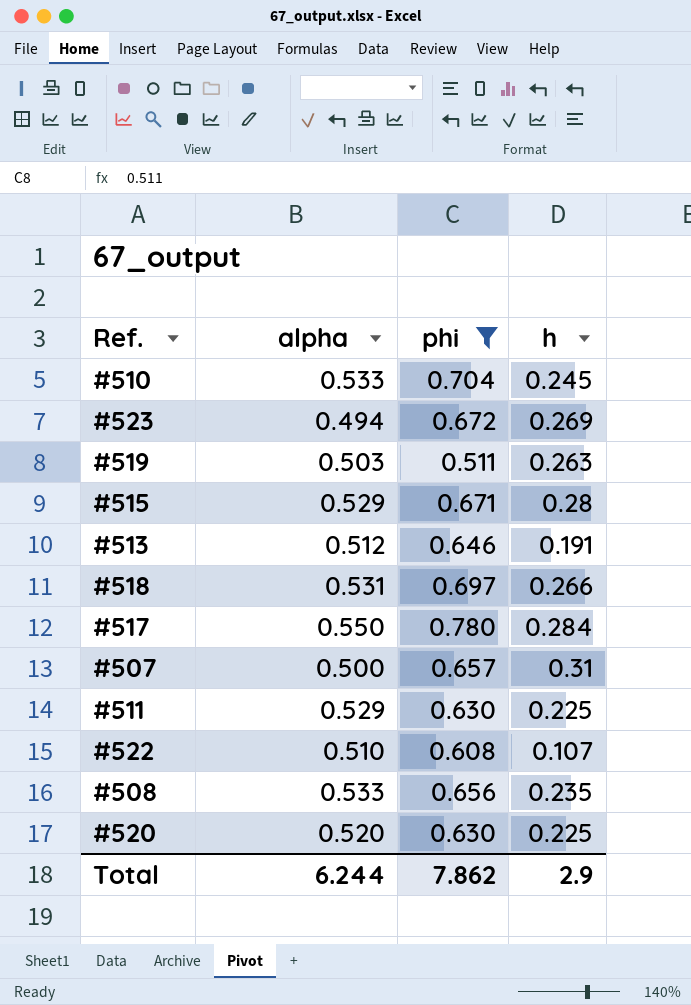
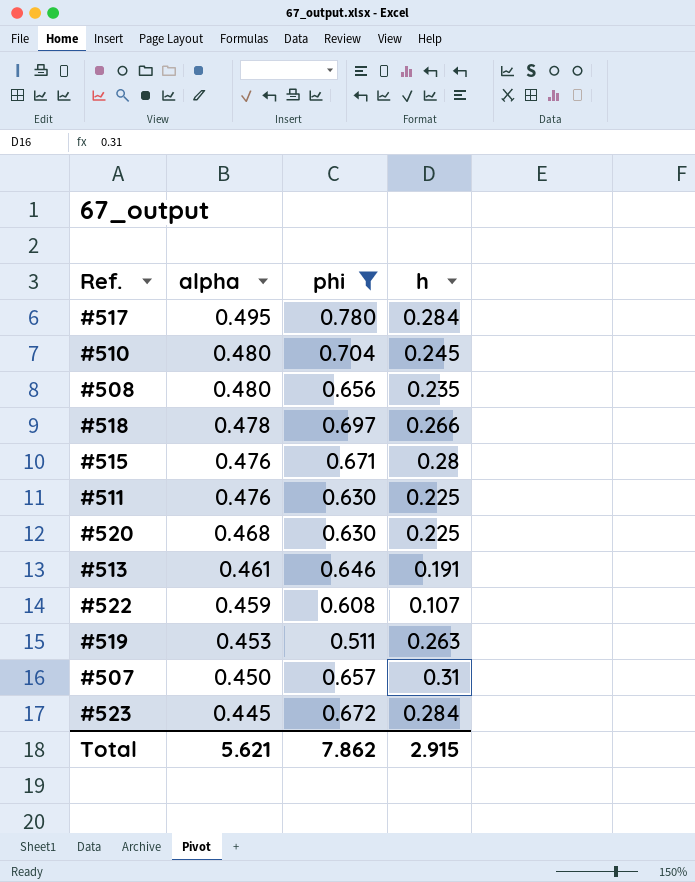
row order: none -> alpha descending
#517 | alpha: 0.550 -> 0.495
#510 | alpha: 0.533 -> 0.480
#508 | alpha: 0.533 -> 0.480
#518 | alpha: 0.531 -> 0.478
#515 | alpha: 0.529 -> 0.476
#511 | alpha: 0.529 -> 0.476
#520 | alpha: 0.520 -> 0.468
#513 | alpha: 0.512 -> 0.461
#522 | alpha: 0.510 -> 0.459
#519 | alpha: 0.503 -> 0.453
#507 | alpha: 0.500 -> 0.450
#523 | alpha: 0.494 -> 0.445
#523 | h: 0.269 -> 0.284
Total | alpha: 6.244 -> 5.621
Total | h: 2.9 -> 2.915

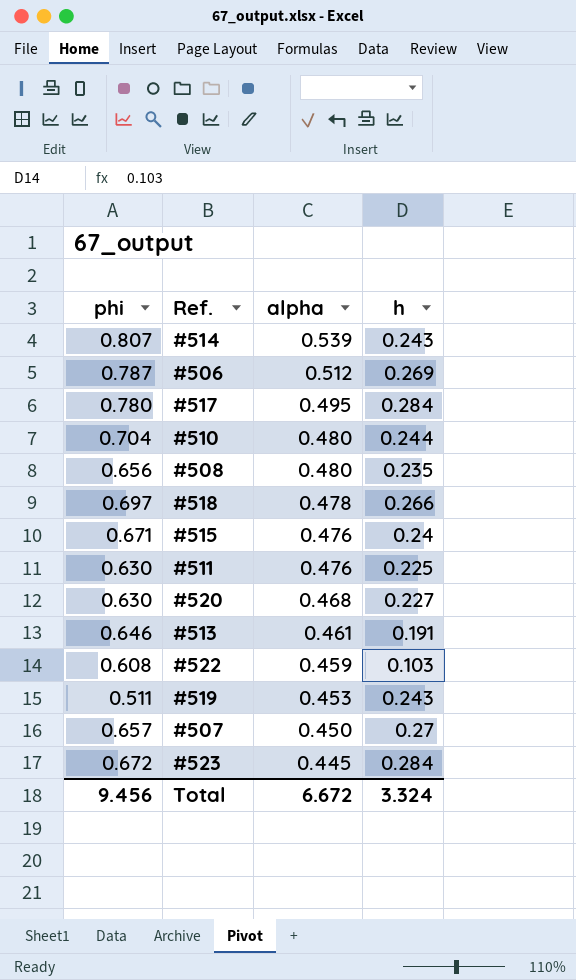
filter: phi <= 0.780 -> none
column phi | position: 3 -> 1
#510 | h: 0.245 -> 0.244
#515 | h: 0.28 -> 0.24
#520 | h: 0.225 -> 0.227
#522 | h: 0.107 -> 0.103
#519 | h: 0.263 -> 0.243
#507 | h: 0.31 -> 0.27
Total | phi: 7.862 -> 9.456
Total | alpha: 5.621 -> 6.672
Total | h: 2.915 -> 3.324

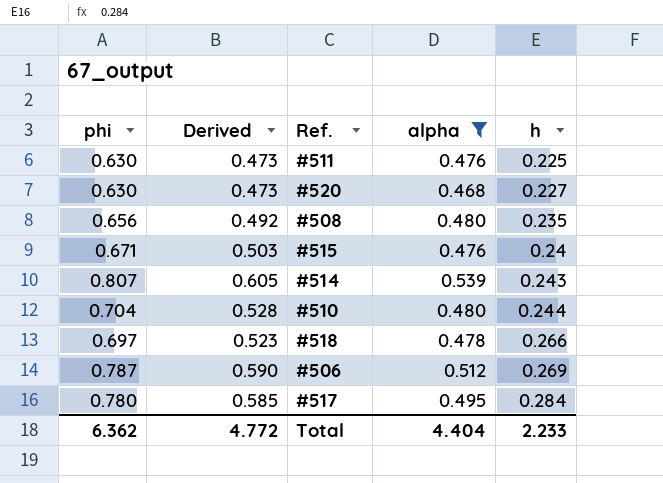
filter: none -> alpha >= 0.468
row order: alpha descending -> h ascending
column Derived | formula: none -> [phi] * 0.75
Total | phi: 9.456 -> 6.362
Total | alpha: 6.672 -> 4.404
Total | h: 3.324 -> 2.233

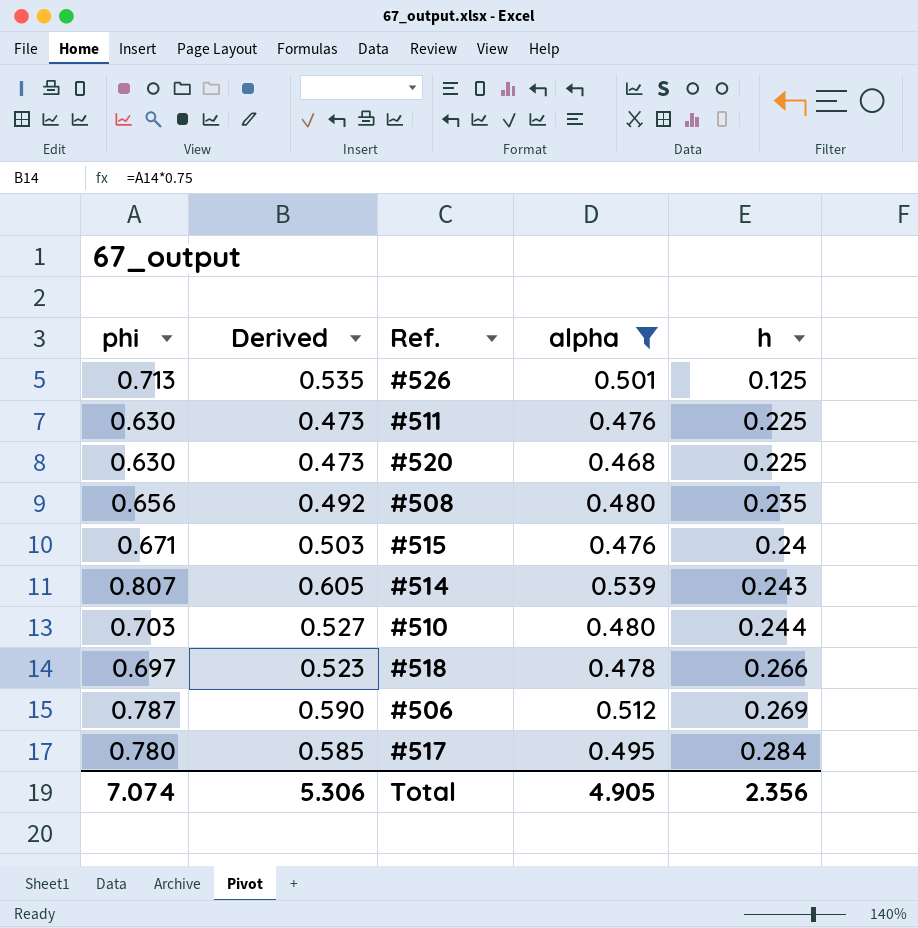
row #526: none -> 0.713 | 0.535 | 0.501 | 0.125
#520 | h: 0.227 -> 0.225
#510 | phi: 0.704 -> 0.703
#510 | Derived: 0.528 -> 0.527
Total | phi: 6.362 -> 7.074
Total | Derived: 4.772 -> 5.306
Total | alpha: 4.404 -> 4.905
Total | h: 2.233 -> 2.356

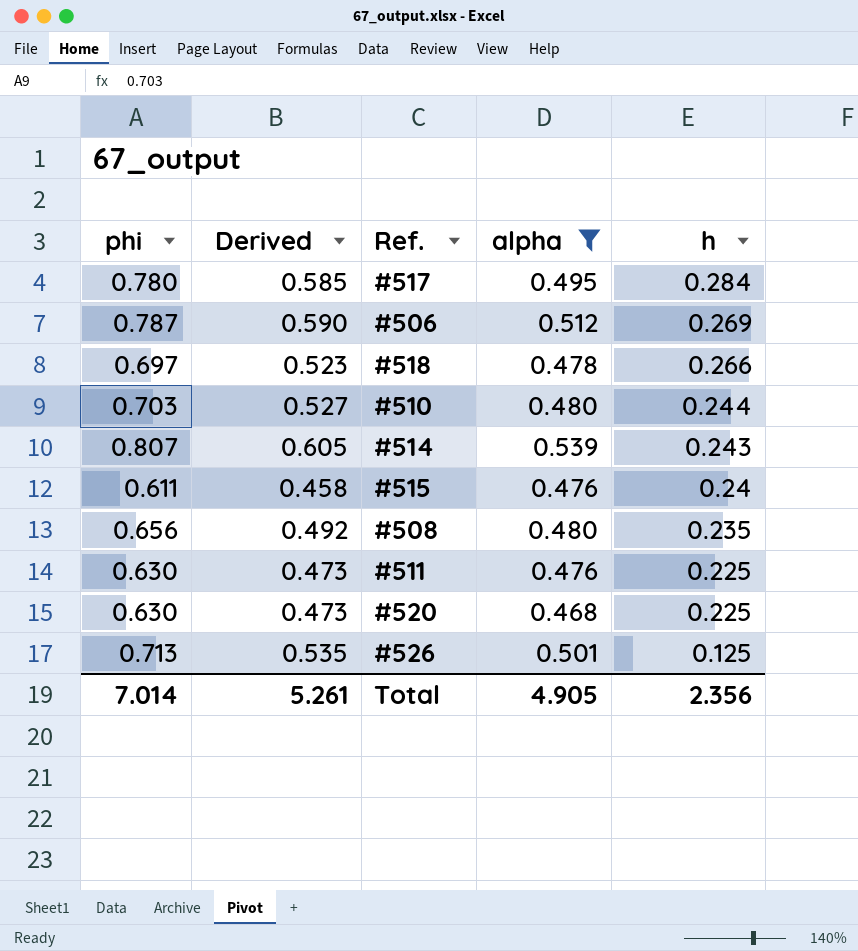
row order: h ascending -> h descending
#515 | phi: 0.671 -> 0.611
#515 | Derived: 0.503 -> 0.458
Total | phi: 7.074 -> 7.014
Total | Derived: 5.306 -> 5.261

